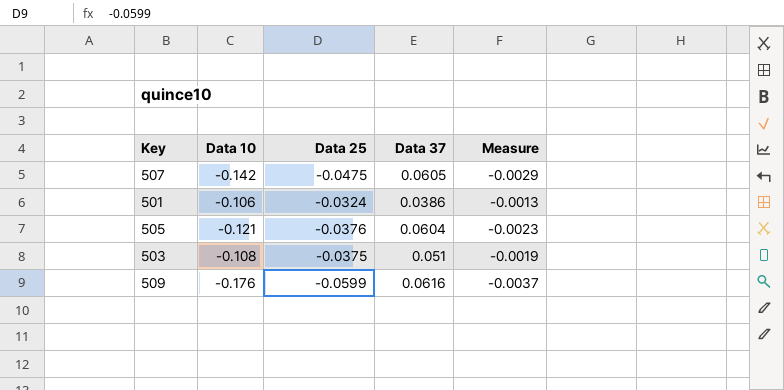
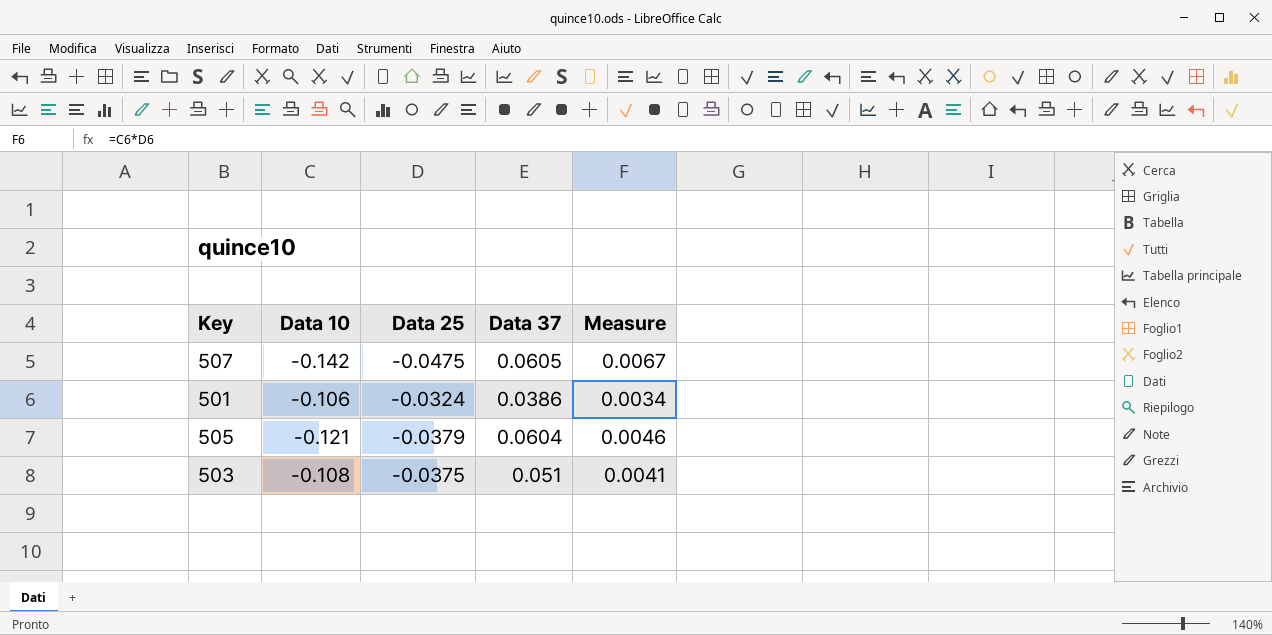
column Measure | formula: [Data 25] * [Data 37] -> [Data 10] * [Data 25]
row 509: -0.176 | -0.0599 | 0.0616 | -0.0037 -> none
505 | Data 25: -0.0376 -> -0.0379

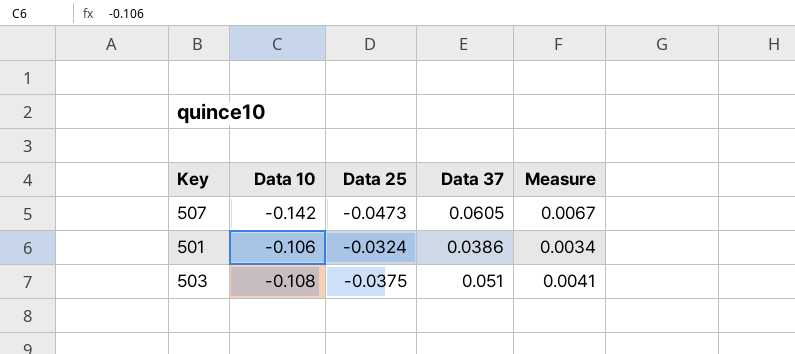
row 505: -0.121 | -0.0379 | 0.0604 | 0.0046 -> none
507 | Data 25: -0.0475 -> -0.0473

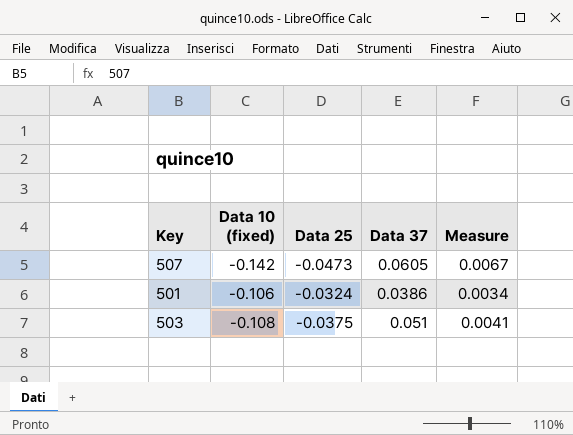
column name: Data 10 -> Data 10 (fixed)

